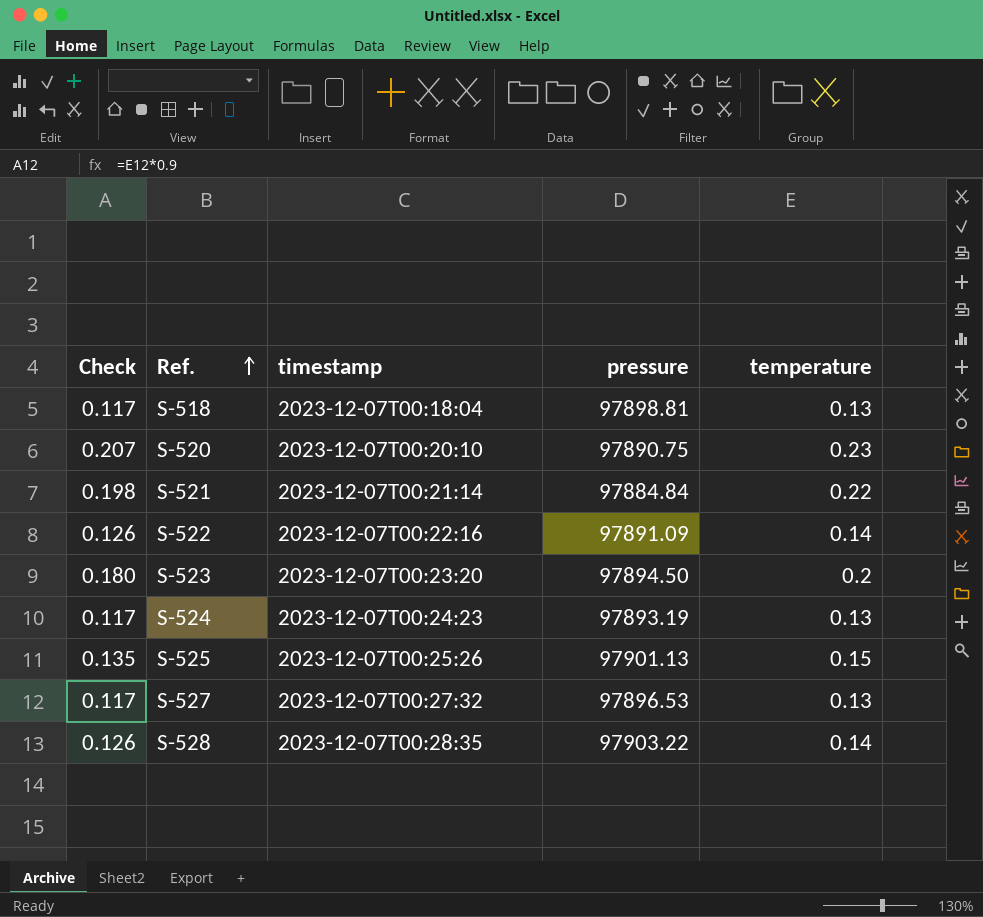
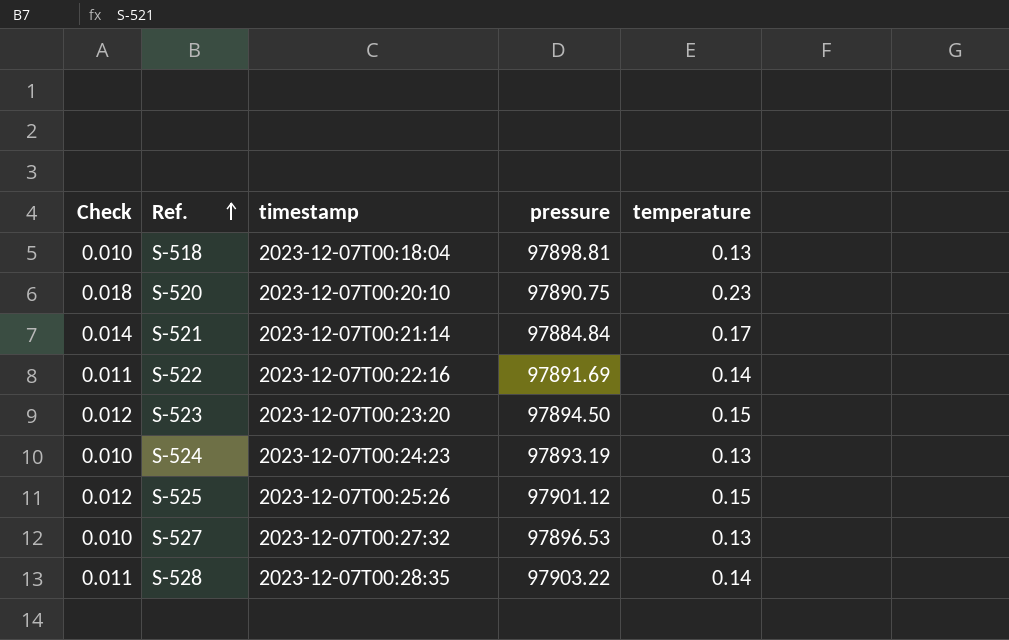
column Check | formula: [temperature] * 0.9 -> [temperature] * 0.08
S-521 | temperature: 0.22 -> 0.17
S-522 | pressure: 97891.09 -> 97891.69
S-523 | temperature: 0.2 -> 0.15
S-525 | pressure: 97901.13 -> 97901.12

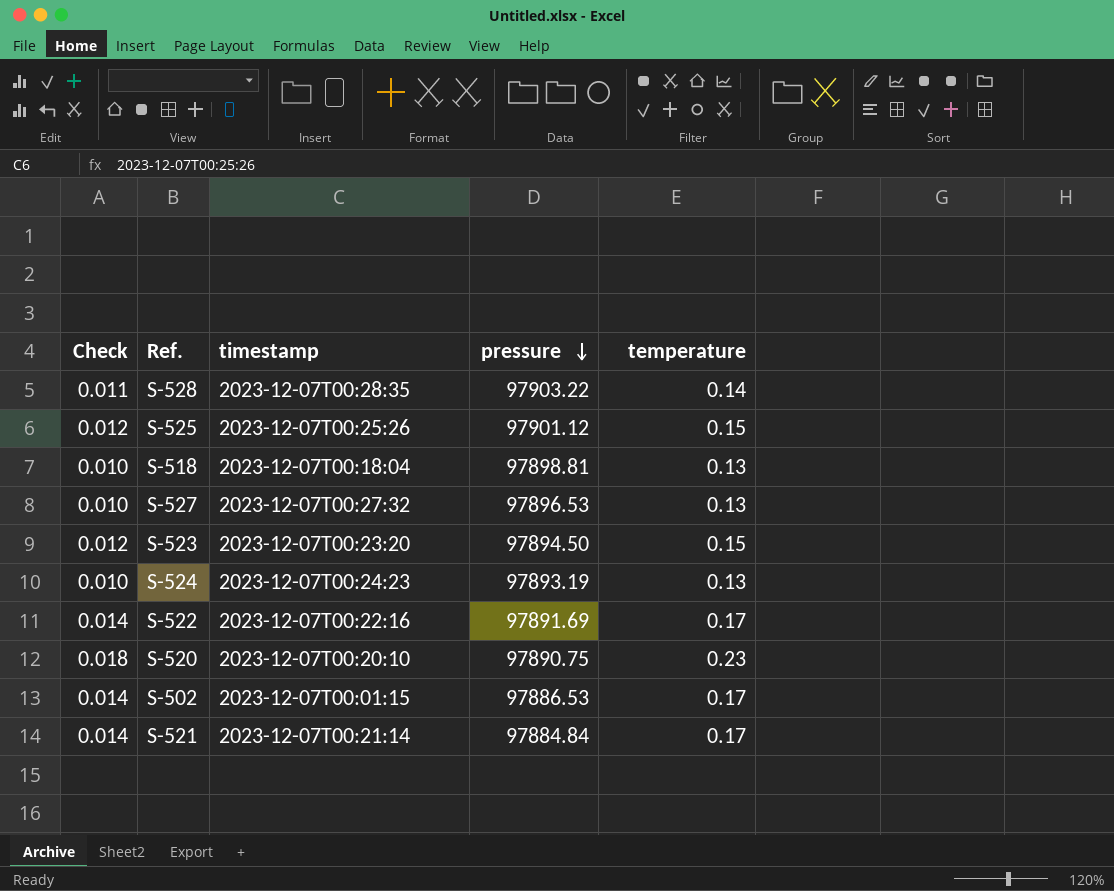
row order: Ref. ascending -> pressure descending
S-522 | Check: 0.011 -> 0.014
S-522 | temperature: 0.14 -> 0.17
row S-502: none -> 0.014 | 2023-12-07T00:01:15 | 97886.53 | 0.17

